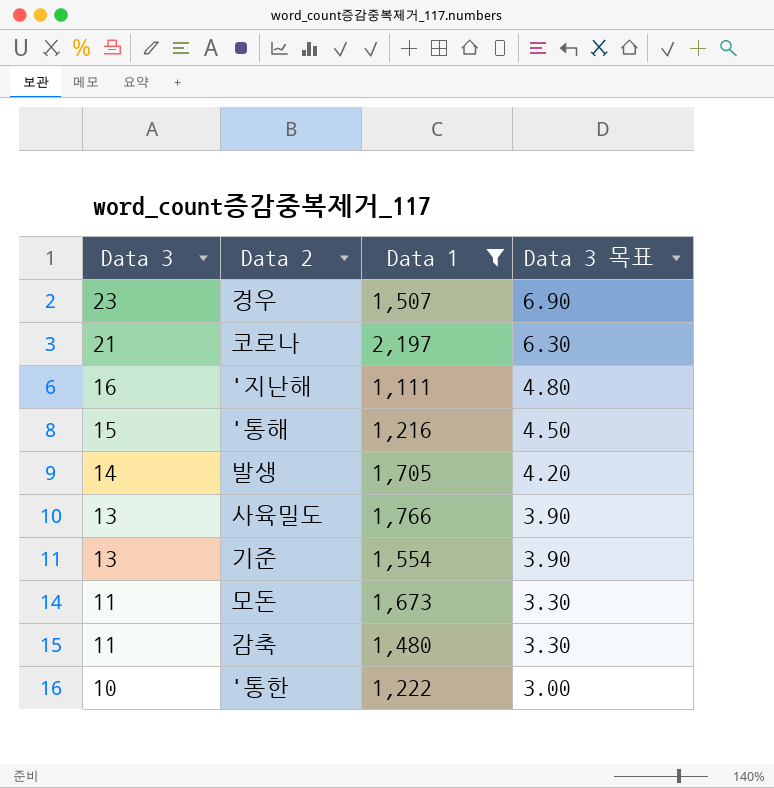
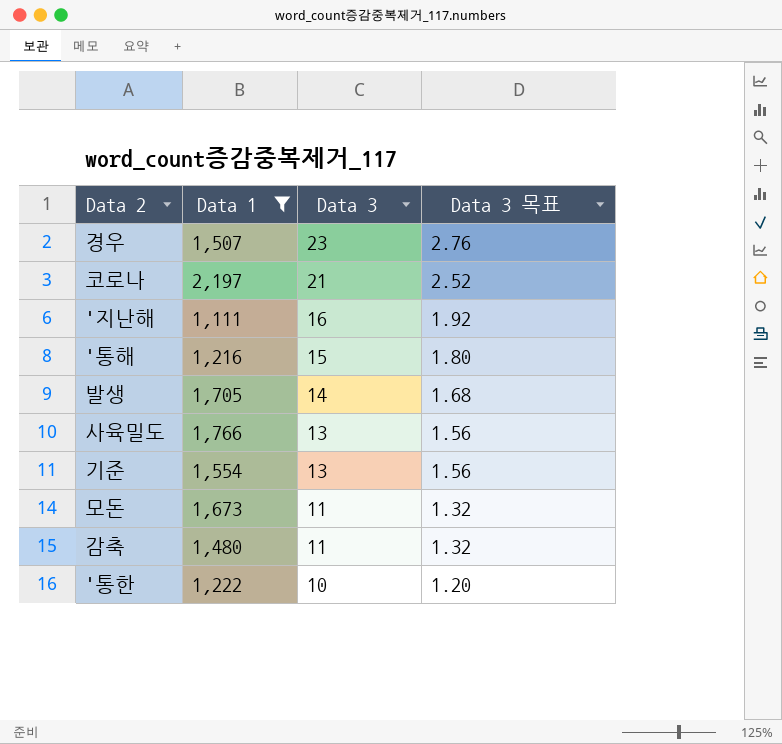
column Data 3 | position: 1 -> 3
column Data 3 목표 | formula: [Data 3] * 0.3 -> [Data 3] * 0.12

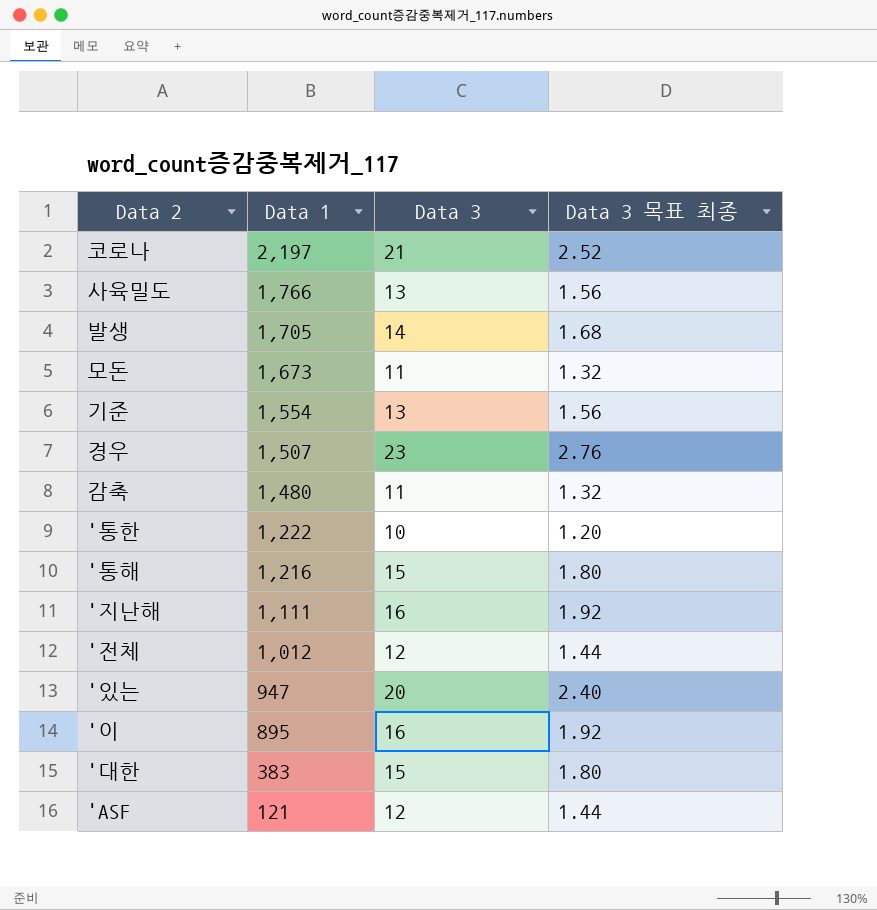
filter: Data 1 >= 1,111 -> none
row order: Data 3 descending -> Data 1 descending
column name: Data 3 목표 -> Data 3 목표 최종

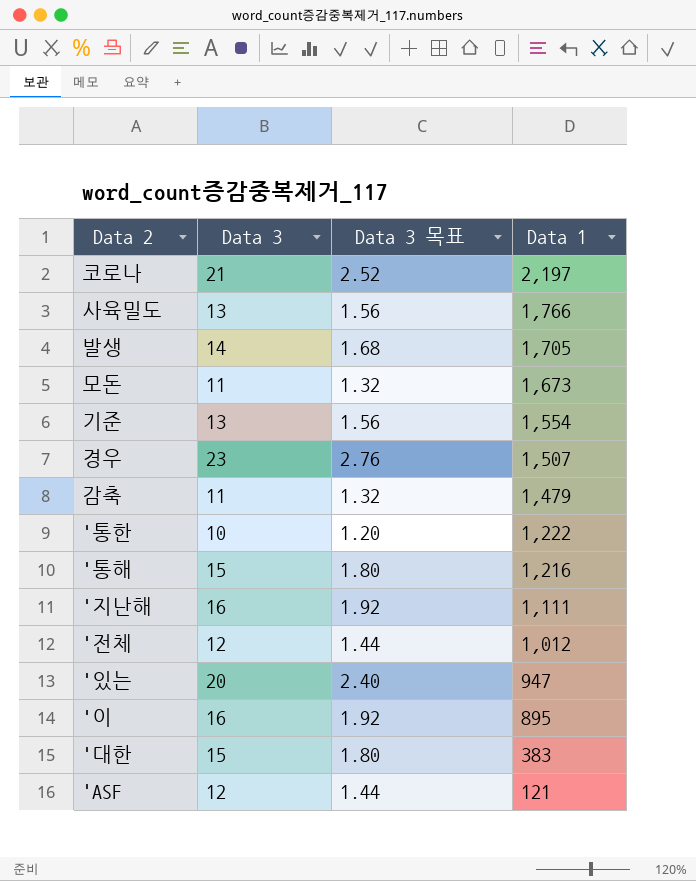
column name: Data 3 목표 최종 -> Data 3 목표
column Data 1 | position: 2 -> 4
감축 | Data 1: 1,480 -> 1,479

